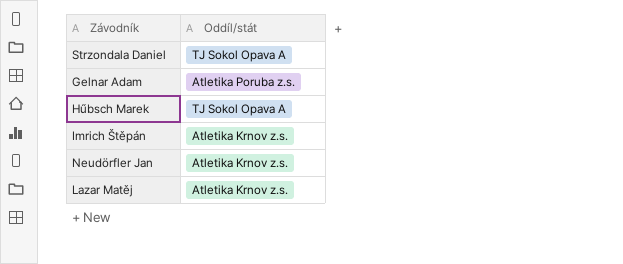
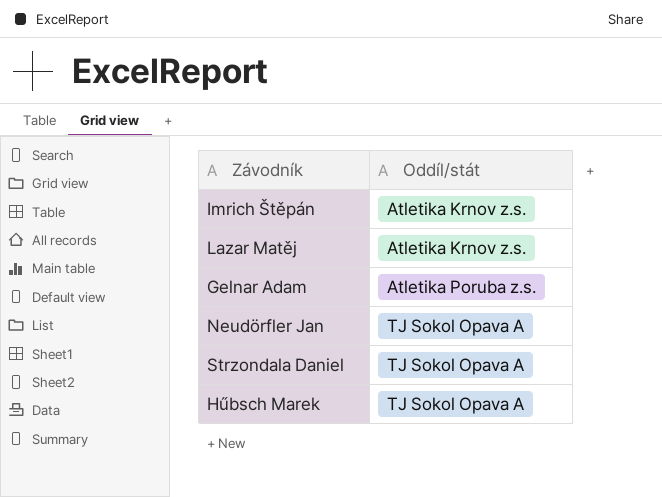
row order: none -> Oddíl/stát ascending
Neudörfler Jan | Oddíl/stát: Atletika Krnov z.s. -> TJ Sokol Opava A

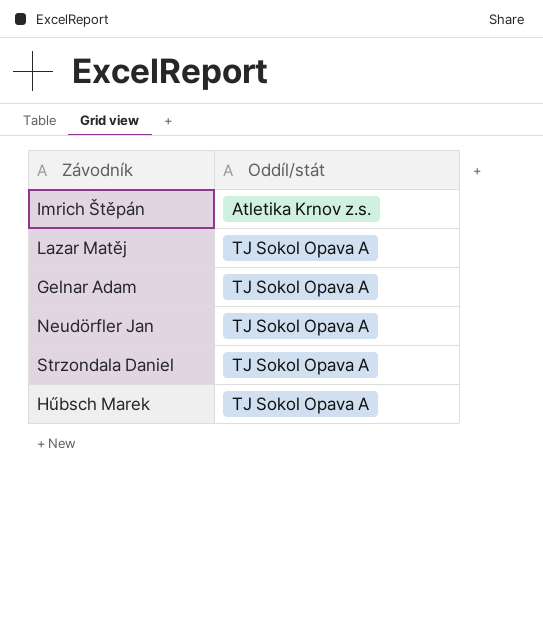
Lazar Matěj | Oddíl/stát: Atletika Krnov z.s. -> TJ Sokol Opava A
Gelnar Adam | Oddíl/stát: Atletika Poruba z.s. -> TJ Sokol Opava A

